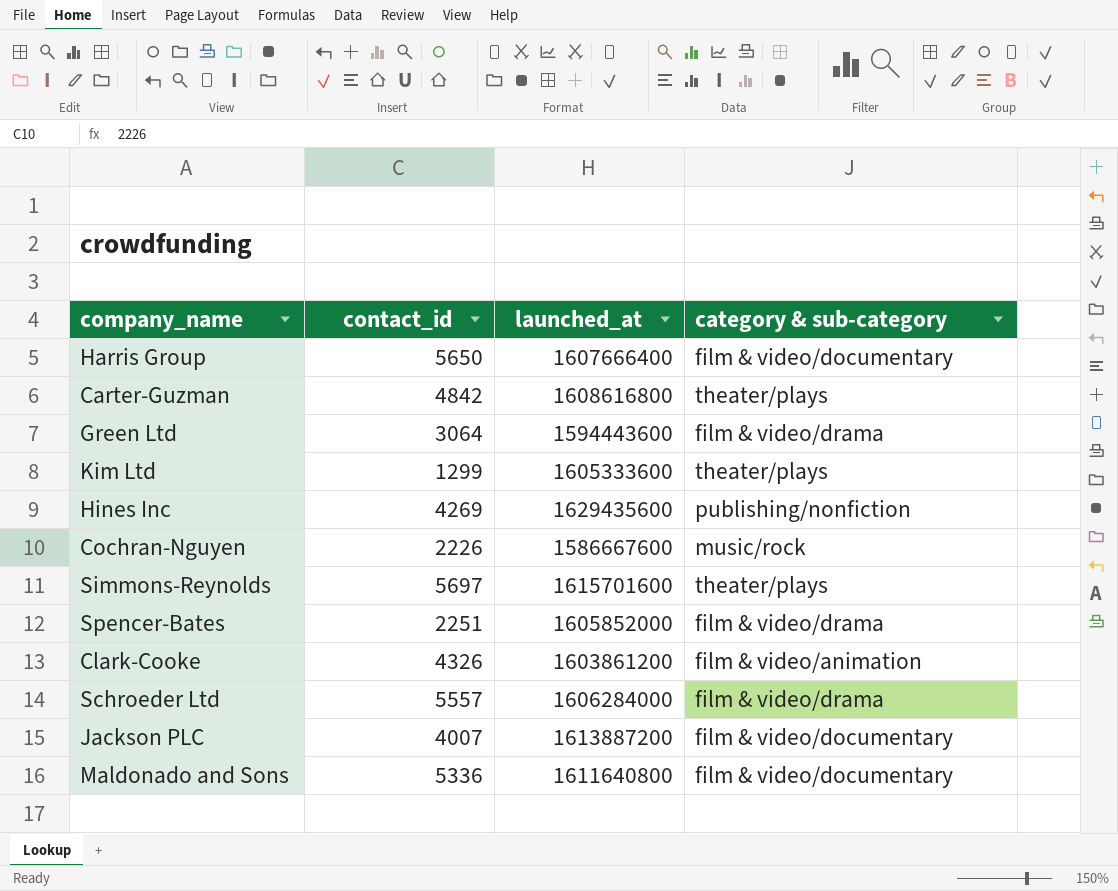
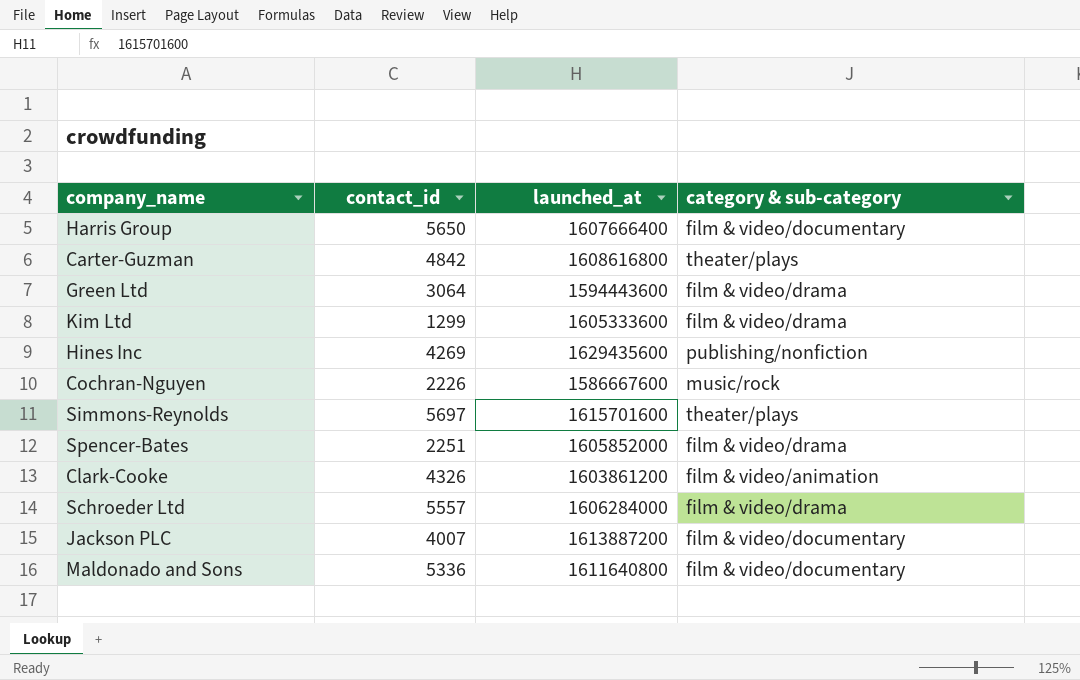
Kim Ltd | category & sub-category: theater/plays -> film & video/drama

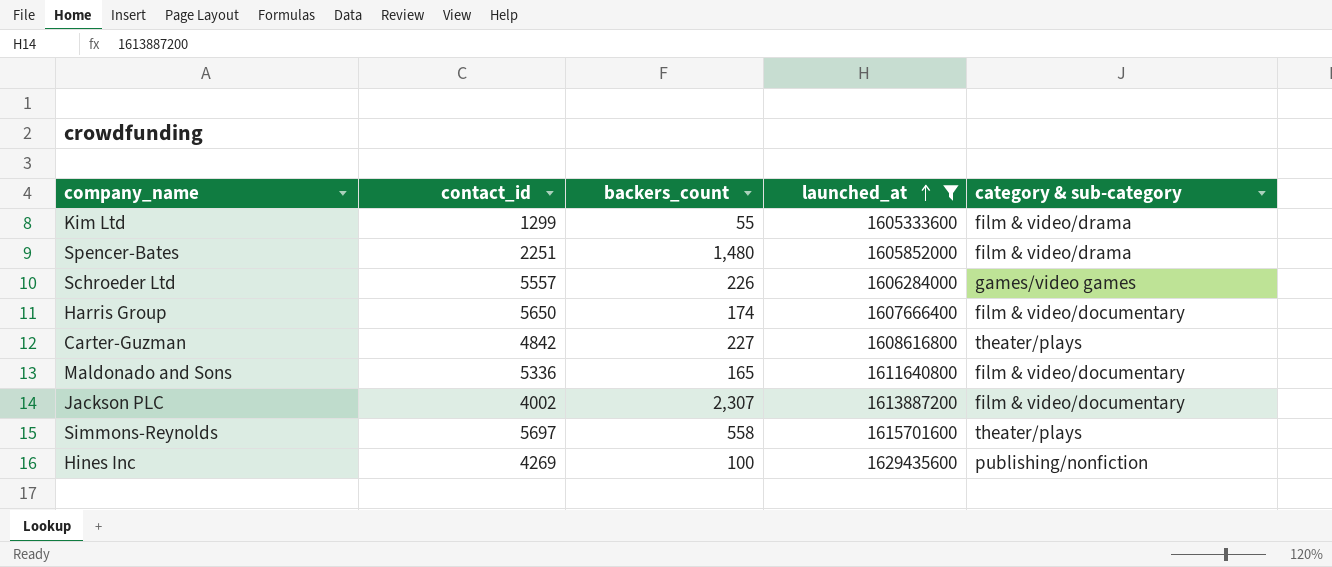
filter: none -> launched_at >= 1605333600
row order: none -> launched_at ascending
column backers_count | position: none -> 3
Schroeder Ltd | category & sub-category: film & video/drama -> games/video games
Jackson PLC | contact_id: 4007 -> 4002

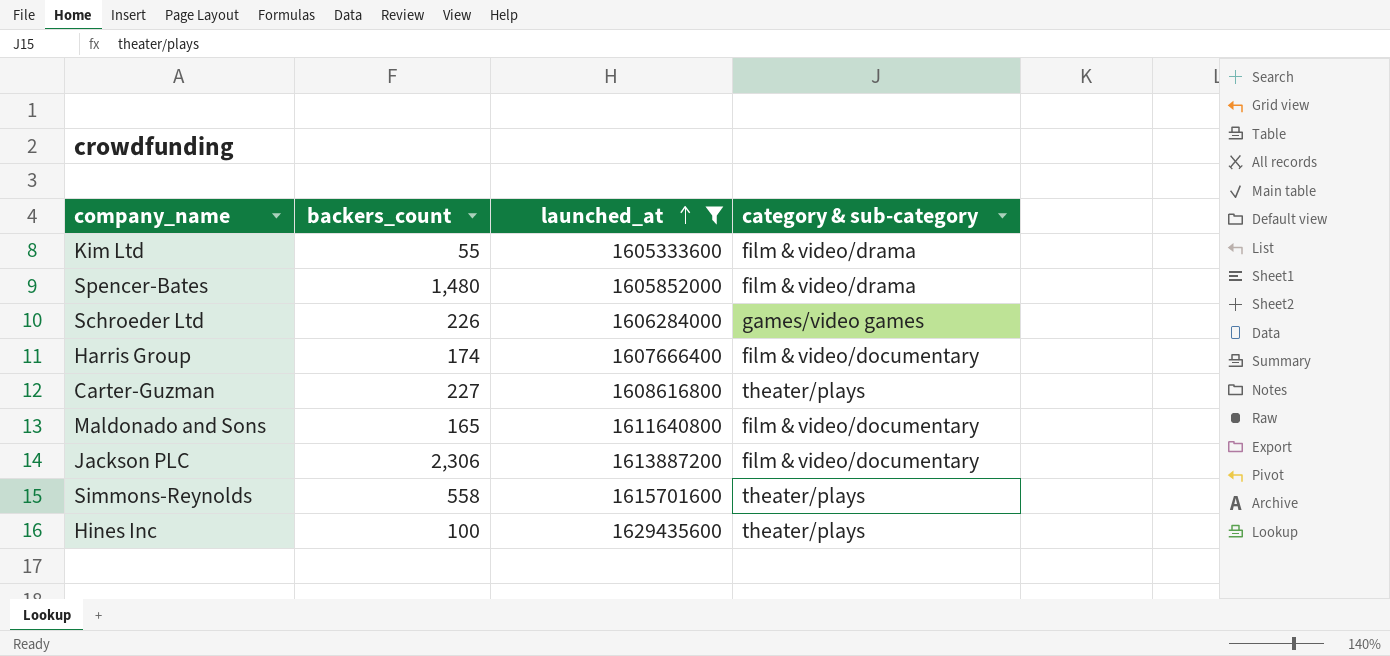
column contact_id | position: 2 -> none
Jackson PLC | backers_count: 2,307 -> 2,306
Hines Inc | category & sub-category: publishing/nonfiction -> theater/plays

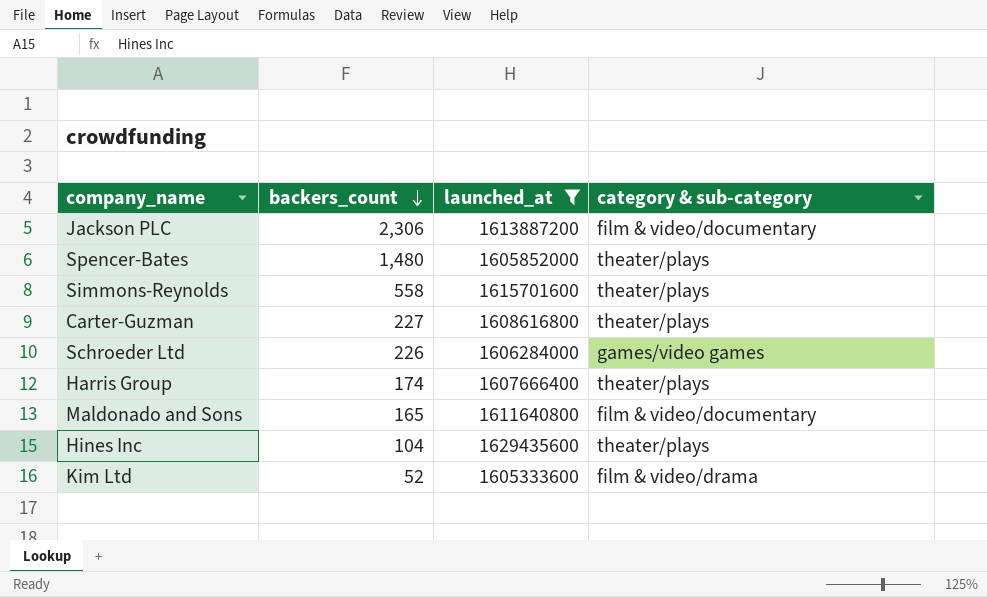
row order: launched_at ascending -> backers_count descending
Spencer-Bates | category & sub-category: film & video/drama -> theater/plays
Harris Group | category & sub-category: film & video/documentary -> theater/plays
Hines Inc | backers_count: 100 -> 104
Kim Ltd | backers_count: 55 -> 52

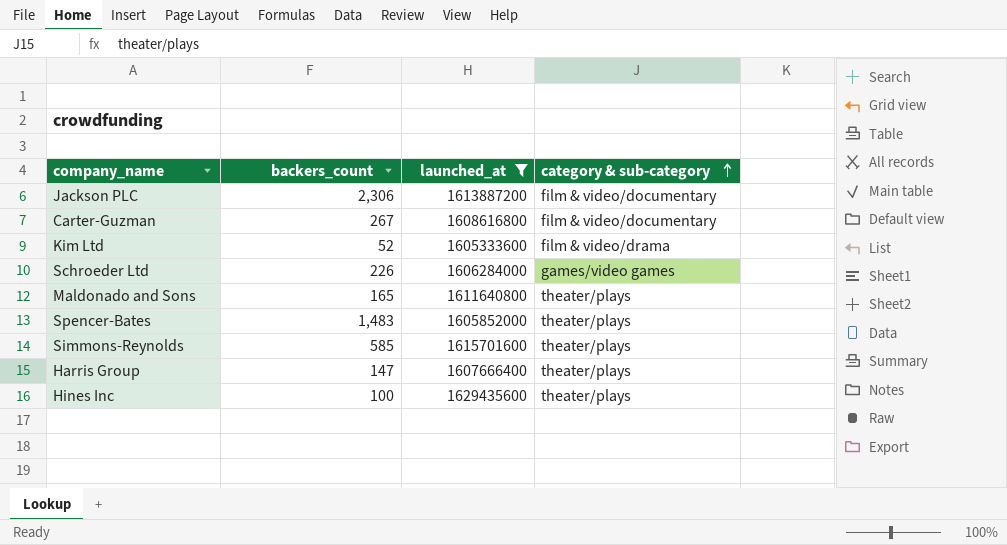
row order: backers_count descending -> category & sub-category ascending
Carter-Guzman | backers_count: 227 -> 267
Carter-Guzman | category & sub-category: theater/plays -> film & video/documentary
Maldonado and Sons | category & sub-category: film & video/documentary -> theater/plays
Spencer-Bates | backers_count: 1,480 -> 1,483
Simmons-Reynolds | backers_count: 558 -> 585
Harris Group | backers_count: 174 -> 147
Hines Inc | backers_count: 104 -> 100

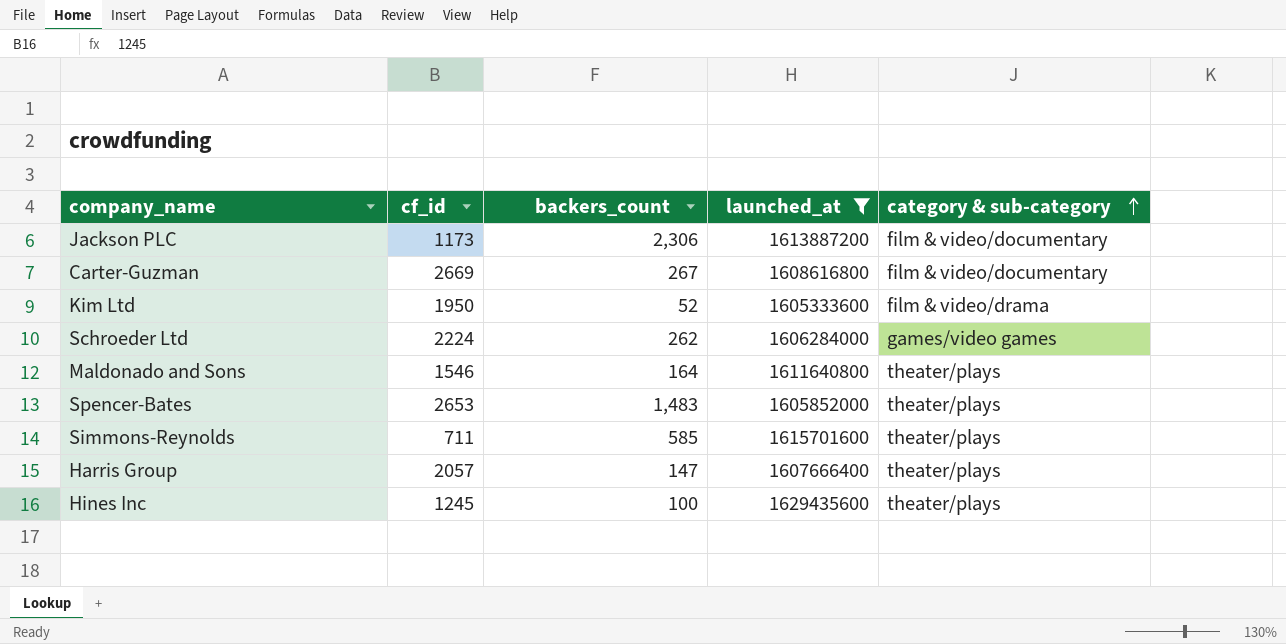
column cf_id | position: none -> 2
Schroeder Ltd | backers_count: 226 -> 262
Maldonado and Sons | backers_count: 165 -> 164

